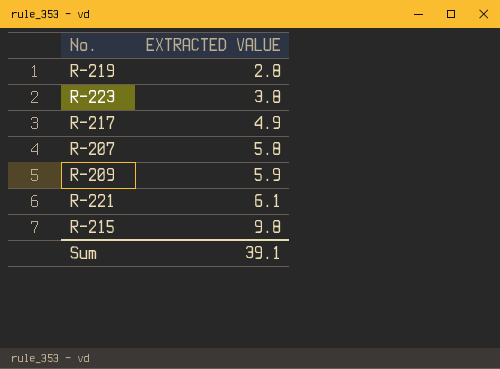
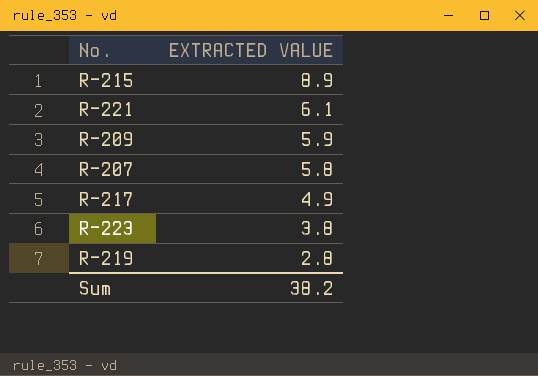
row order: EXTRACTED VALUE ascending -> EXTRACTED VALUE descending
R-215 | EXTRACTED VALUE: 9.8 -> 8.9
Sum | EXTRACTED VALUE: 39.1 -> 38.2

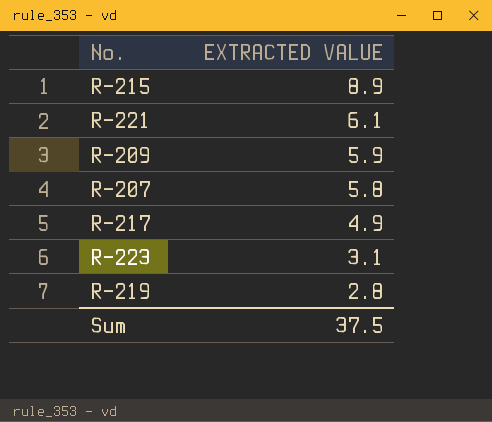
R-223 | EXTRACTED VALUE: 3.8 -> 3.1
Sum | EXTRACTED VALUE: 38.2 -> 37.5

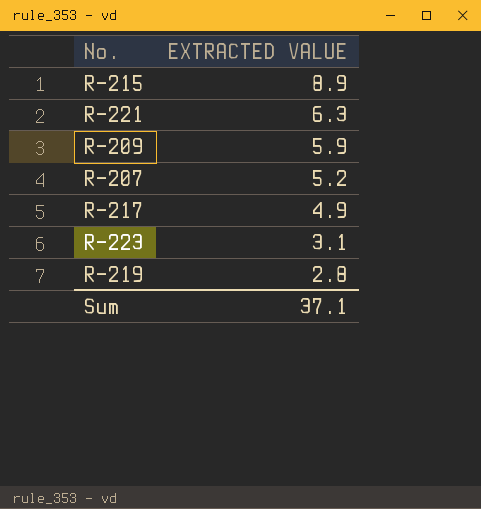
R-221 | EXTRACTED VALUE: 6.1 -> 6.3
R-207 | EXTRACTED VALUE: 5.8 -> 5.2
Sum | EXTRACTED VALUE: 37.5 -> 37.1

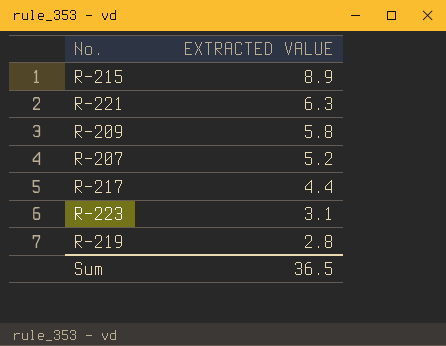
R-209 | EXTRACTED VALUE: 5.9 -> 5.8
R-217 | EXTRACTED VALUE: 4.9 -> 4.4
Sum | EXTRACTED VALUE: 37.1 -> 36.5

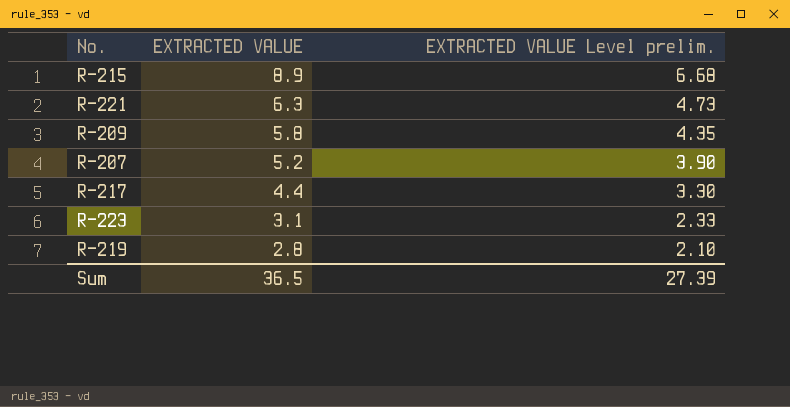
column EXTRACTED VALUE Level prelim. | formula: none -> [EXTRACTED VALUE] * 0.75

